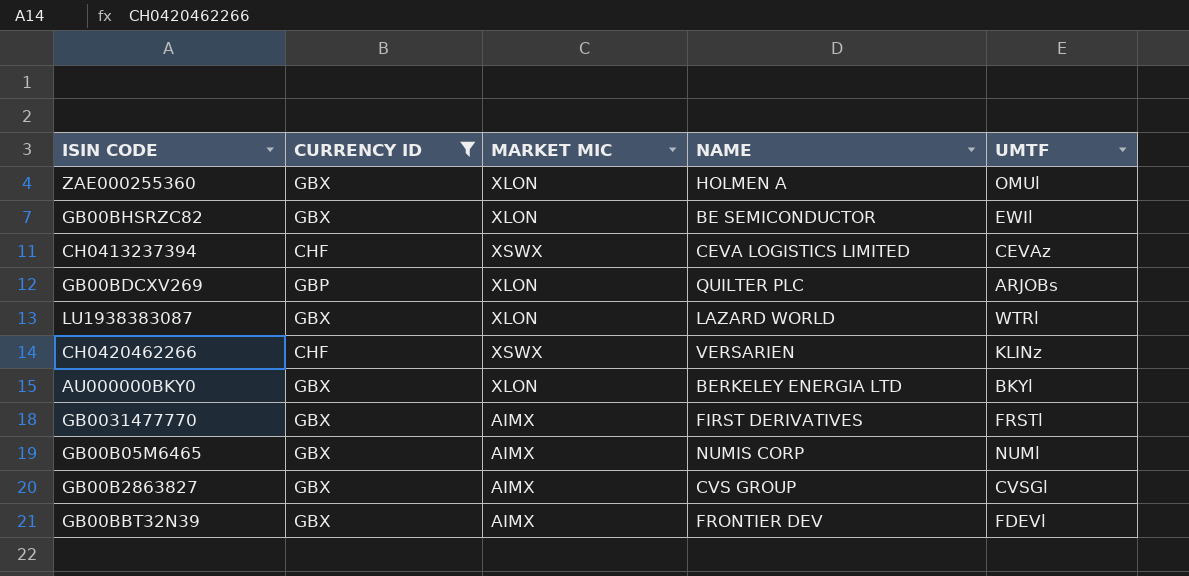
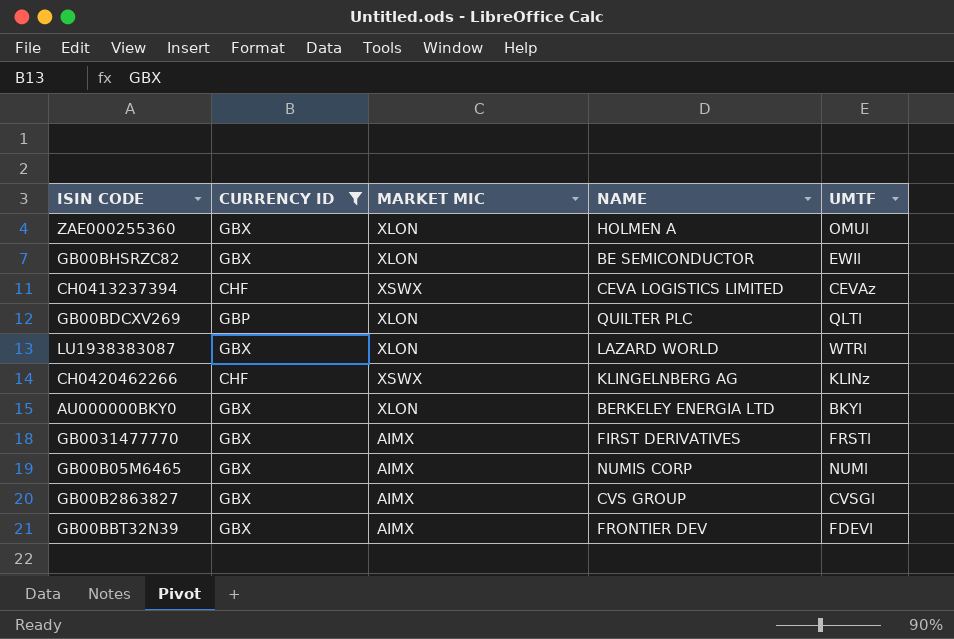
GB00BDCXV269 | UMTF: ARJOBs -> QLTl
CH0420462266 | NAME: VERSARIEN -> KLINGELNBERG AG

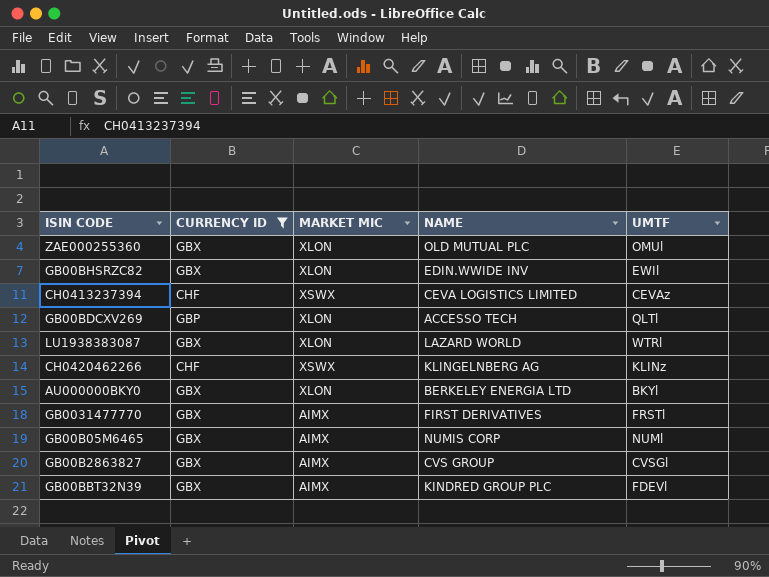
ZAE000255360 | NAME: HOLMEN A -> OLD MUTUAL PLC
GB00BHSRZC82 | NAME: BE SEMICONDUCTOR -> EDIN.WWIDE INV
GB00BDCXV269 | NAME: QUILTER PLC -> ACCESSO TECH
GB00BBT32N39 | NAME: FRONTIER DEV -> KINDRED GROUP PLC

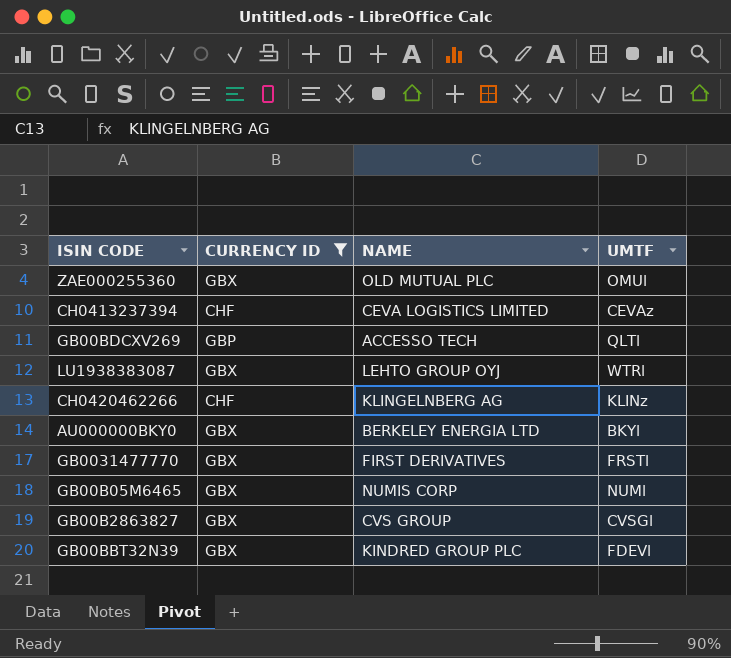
column MARKET MIC | position: 3 -> none
row GB00BHSRZC82: GBX | XLON | EDIN.WWIDE INV | EWIl -> none
LU1938383087 | NAME: LAZARD WORLD -> LEHTO GROUP OYJ

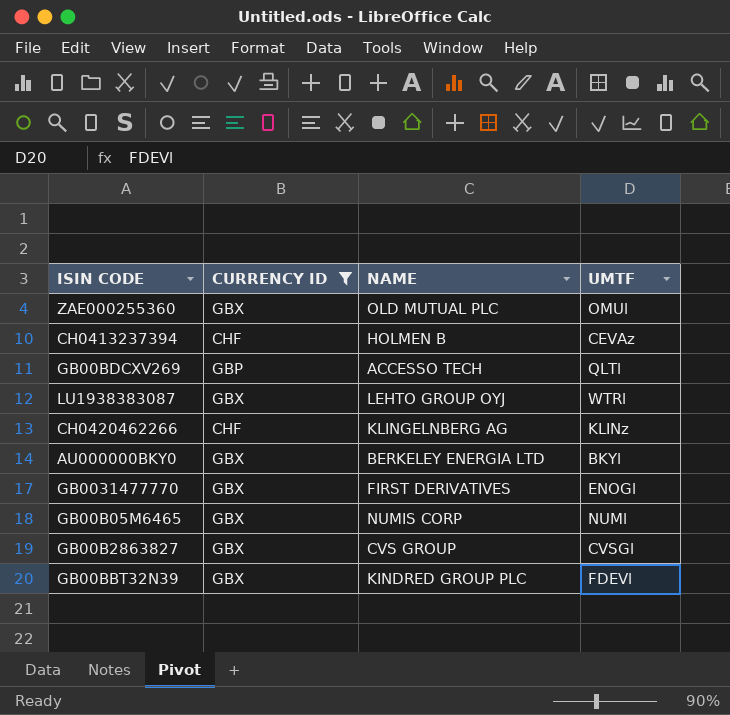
CH0413237394 | NAME: CEVA LOGISTICS LIMITED -> HOLMEN B
GB0031477770 | UMTF: FRSTl -> ENOGl

